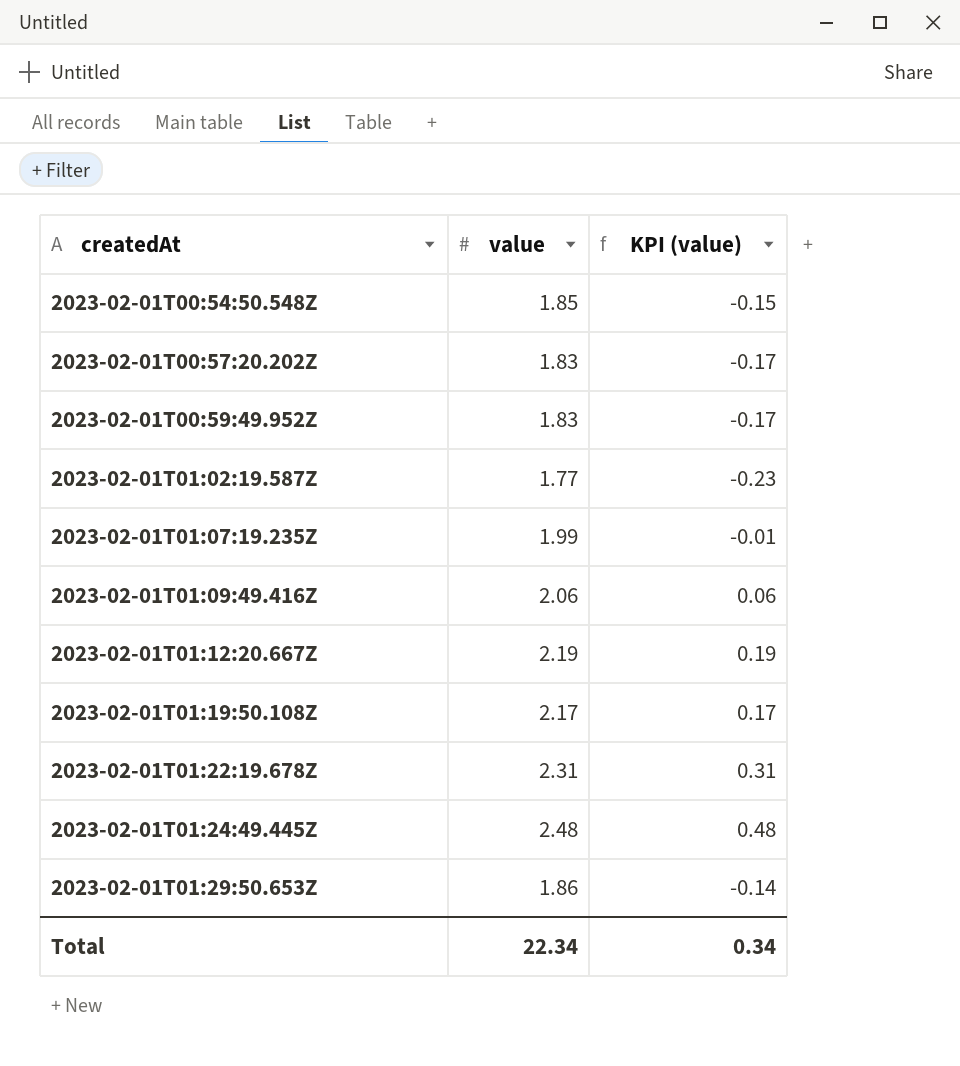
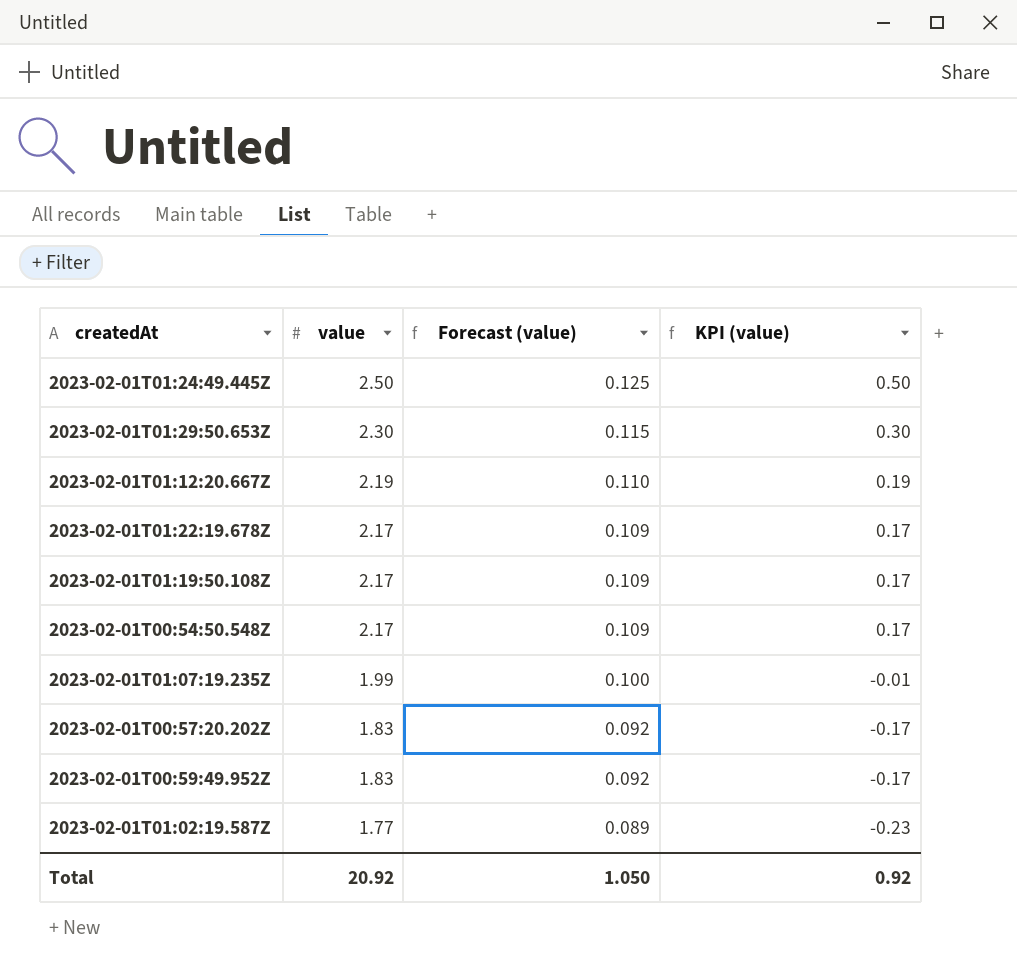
row order: createdAt ascending -> value descending
column Forecast (value) | formula: none -> [value] * 0.05
row 2023-02-01T01:09:49.416Z: 2.06 | 0.06 -> none
2023-02-01T01:24:49.445Z | value: 2.48 -> 2.50
2023-02-01T01:24:49.445Z | KPI (value): 0.48 -> 0.50
2023-02-01T01:29:50.653Z | value: 1.86 -> 2.30
2023-02-01T01:29:50.653Z | KPI (value): -0.14 -> 0.30
2023-02-01T01:22:19.678Z | value: 2.31 -> 2.17
2023-02-01T01:22:19.678Z | KPI (value): 0.31 -> 0.17
2023-02-01T00:54:50.548Z | value: 1.85 -> 2.17
2023-02-01T00:54:50.548Z | KPI (value): -0.15 -> 0.17
Total | value: 22.34 -> 20.92
Total | KPI (value): 0.34 -> 0.92

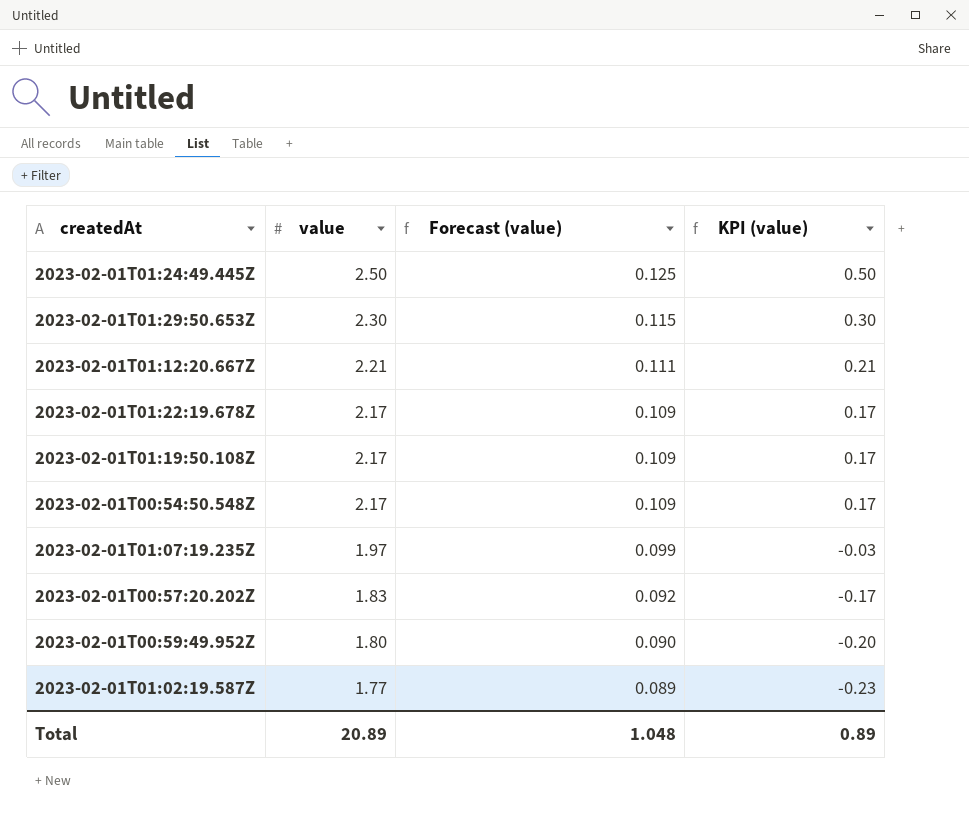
2023-02-01T01:12:20.667Z | value: 2.19 -> 2.21
2023-02-01T01:12:20.667Z | Forecast (value): 0.110 -> 0.111
2023-02-01T01:12:20.667Z | KPI (value): 0.19 -> 0.21
2023-02-01T01:07:19.235Z | value: 1.99 -> 1.97
2023-02-01T01:07:19.235Z | Forecast (value): 0.100 -> 0.099
2023-02-01T01:07:19.235Z | KPI (value): -0.01 -> -0.03
2023-02-01T00:59:49.952Z | value: 1.83 -> 1.80
2023-02-01T00:59:49.952Z | Forecast (value): 0.092 -> 0.090
2023-02-01T00:59:49.952Z | KPI (value): -0.17 -> -0.20
Total | value: 20.92 -> 20.89
Total | Forecast (value): 1.050 -> 1.048
Total | KPI (value): 0.92 -> 0.89

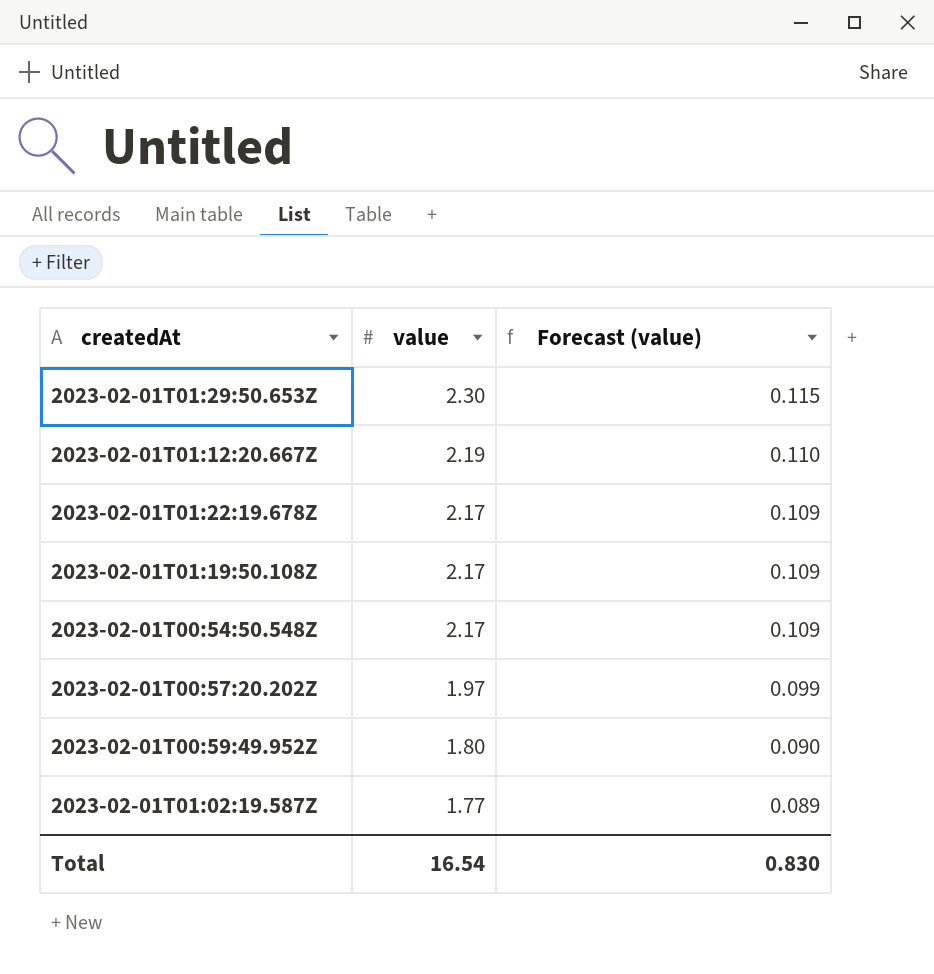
column KPI (value) | formula: [value] - 2 -> none
row 2023-02-01T01:24:49.445Z: 2.50 | 0.125 | 0.50 -> none
row 2023-02-01T01:07:19.235Z: 1.97 | 0.099 | -0.03 -> none
2023-02-01T01:12:20.667Z | value: 2.21 -> 2.19
2023-02-01T01:12:20.667Z | Forecast (value): 0.111 -> 0.110
2023-02-01T00:57:20.202Z | value: 1.83 -> 1.97
2023-02-01T00:57:20.202Z | Forecast (value): 0.092 -> 0.099
Total | value: 20.89 -> 16.54
Total | Forecast (value): 1.048 -> 0.830

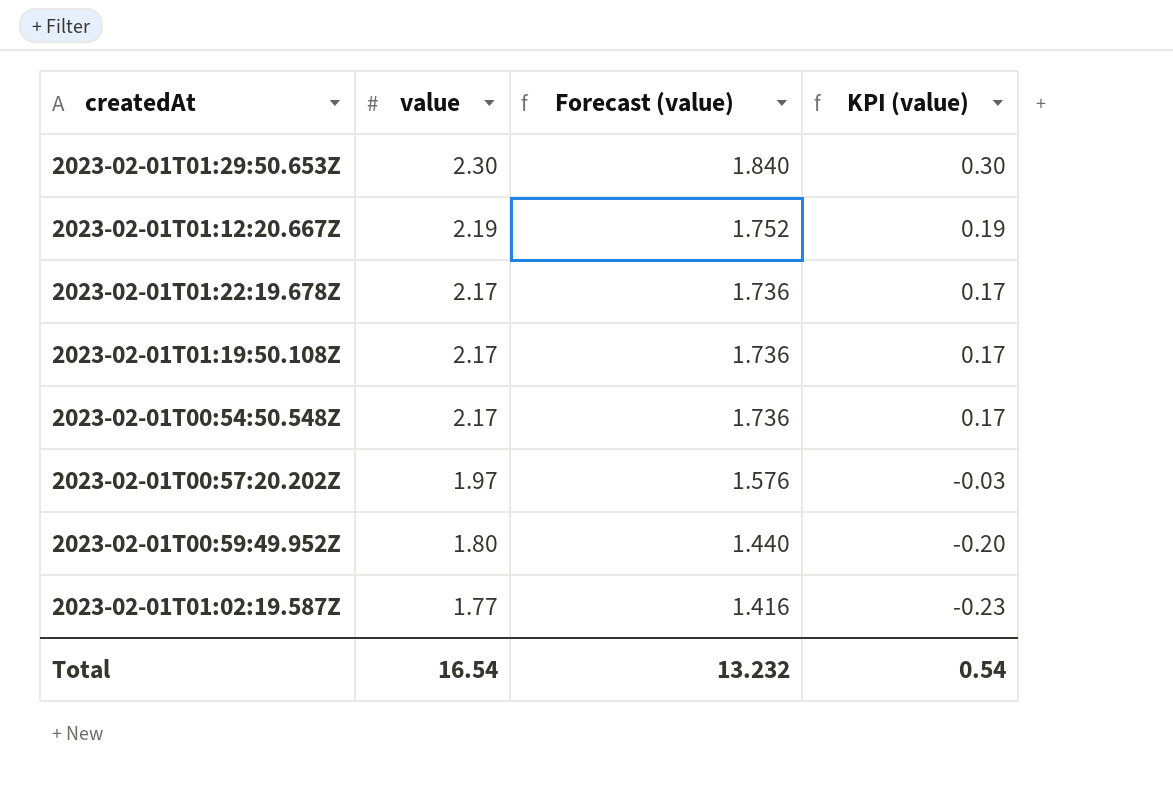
column Forecast (value) | formula: [value] * 0.05 -> [value] * 0.8
column KPI (value) | formula: none -> [value] - 2
Total | Forecast (value): 0.830 -> 13.232

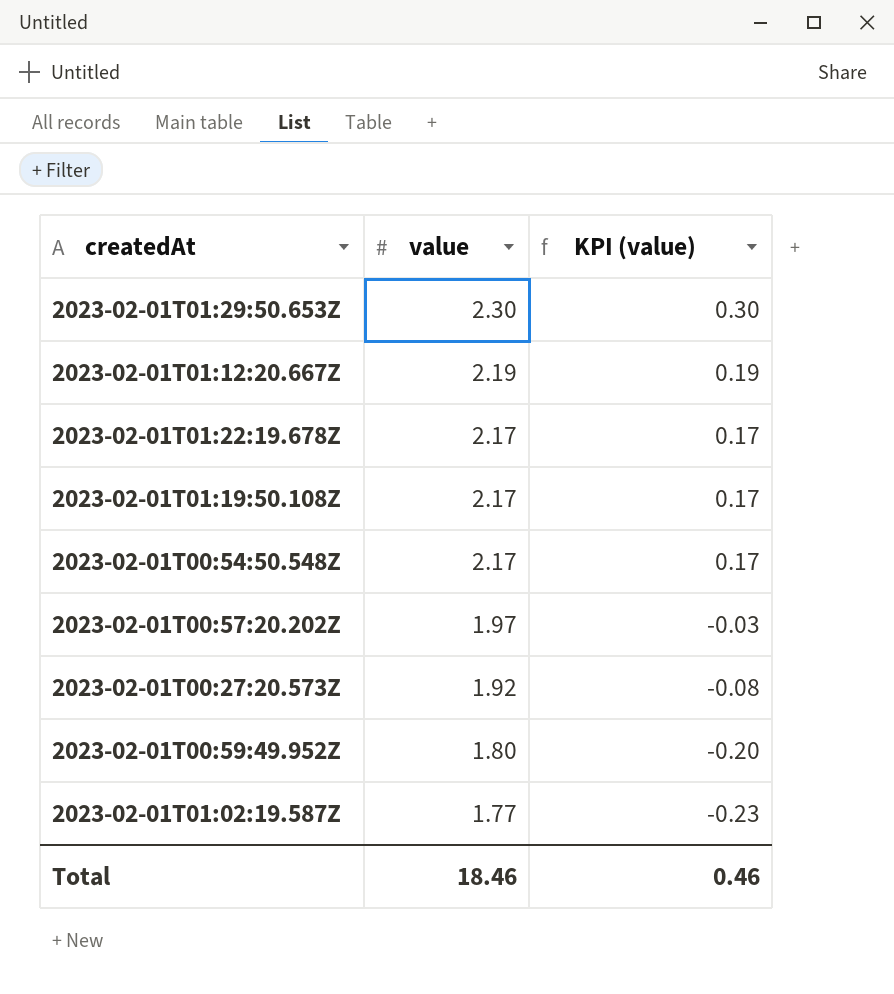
column Forecast (value) | formula: [value] * 0.8 -> none
row 2023-02-01T00:27:20.573Z: none -> 1.92 | -0.08
Total | value: 16.54 -> 18.46
Total | KPI (value): 0.54 -> 0.46

